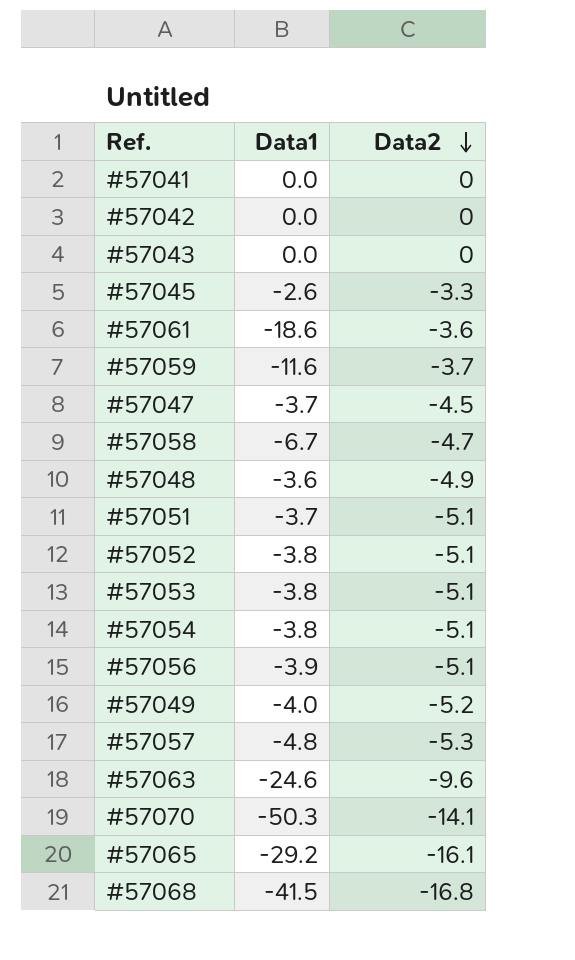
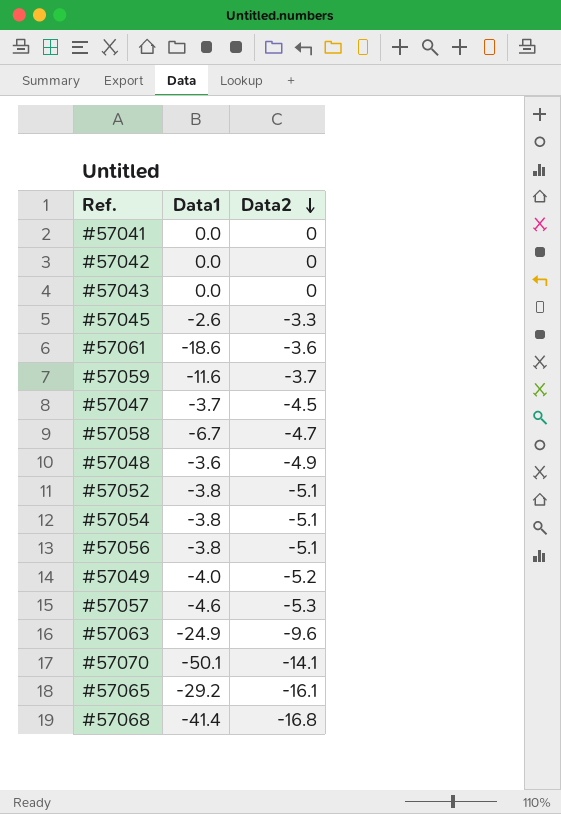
row #57051: -3.7 | -5.1 -> none
row #57053: -3.8 | -5.1 -> none
#57056 | Data1: -3.9 -> -3.8
#57057 | Data1: -4.8 -> -4.6
#57063 | Data1: -24.6 -> -24.9
#57070 | Data1: -50.3 -> -50.1
#57068 | Data1: -41.5 -> -41.4

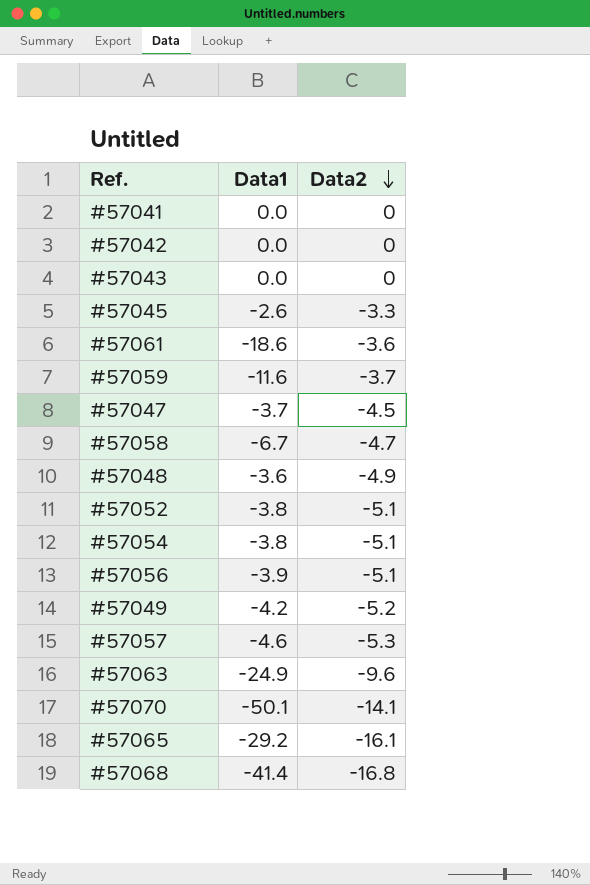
#57056 | Data1: -3.8 -> -3.9
#57049 | Data1: -4.0 -> -4.2

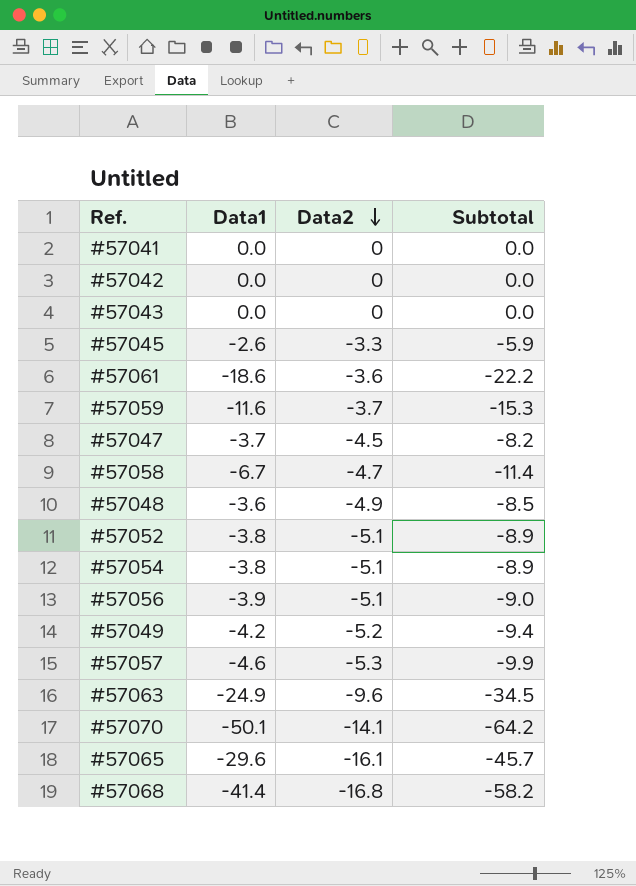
column Subtotal | formula: none -> [Data1] + [Data2]
#57065 | Data1: -29.2 -> -29.6

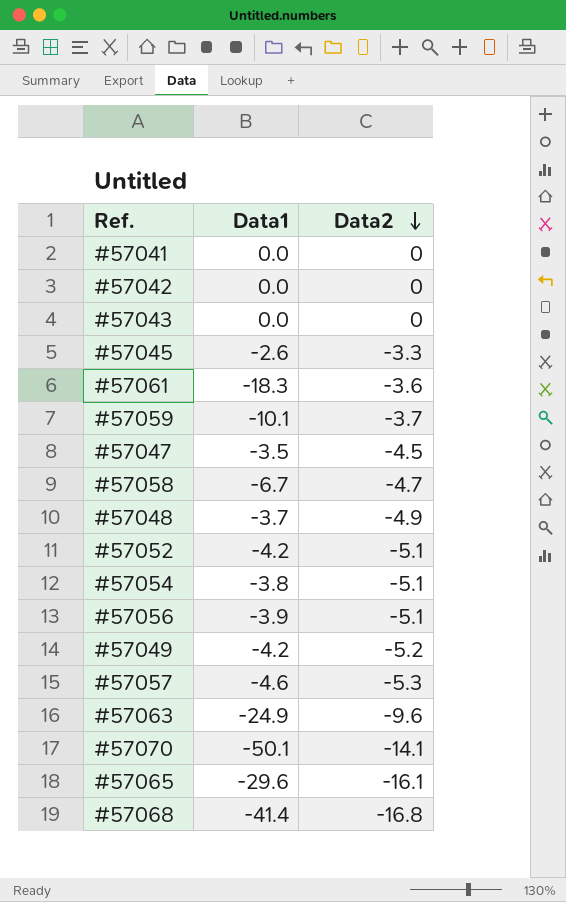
column Subtotal | formula: [Data1] + [Data2] -> none
#57061 | Data1: -18.6 -> -18.3
#57059 | Data1: -11.6 -> -10.1
#57047 | Data1: -3.7 -> -3.5
#57048 | Data1: -3.6 -> -3.7
#57052 | Data1: -3.8 -> -4.2

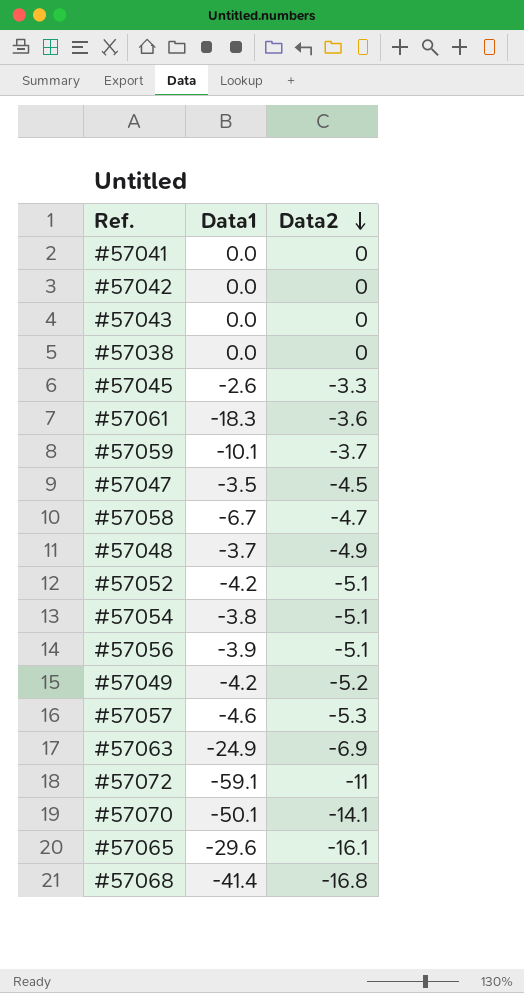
row #57038: none -> 0.0 | 0
#57063 | Data2: -9.6 -> -6.9
row #57072: none -> -59.1 | -11

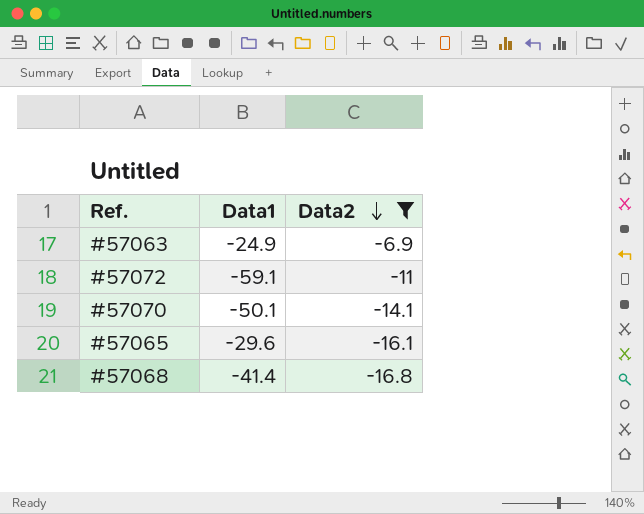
filter: none -> Data2 <= -6.9

